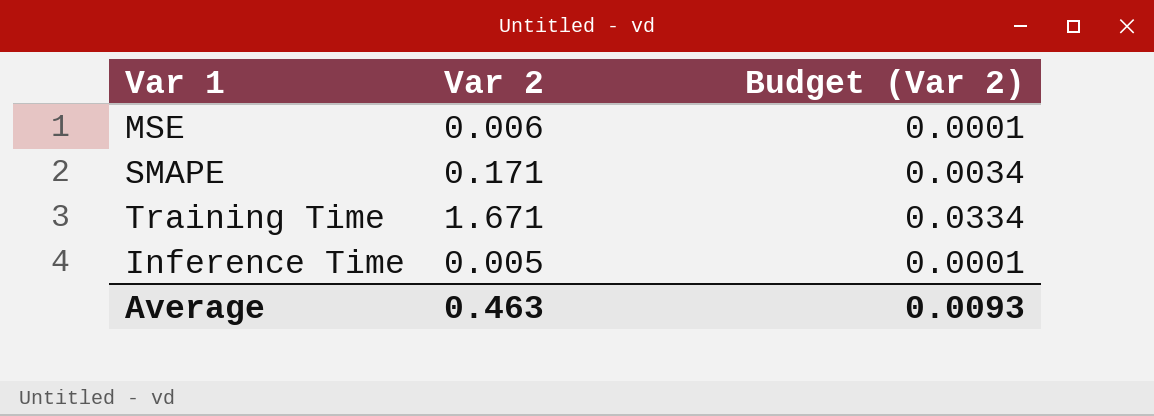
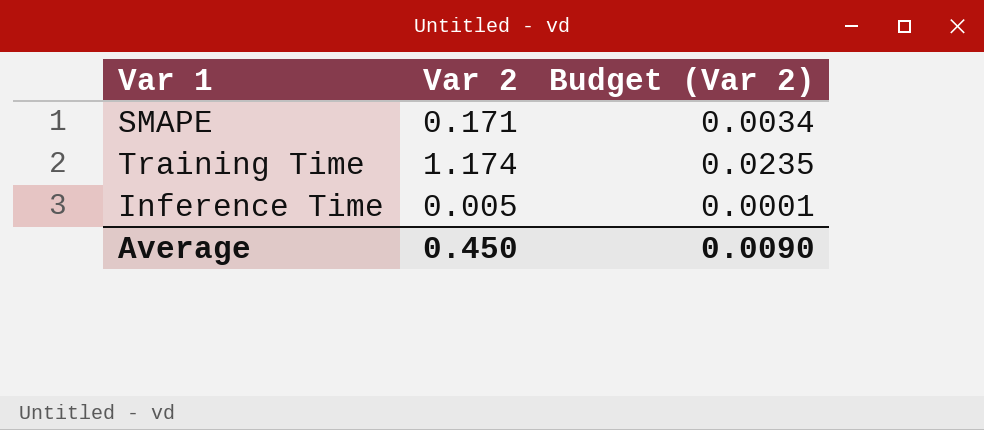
row MSE: 0.006 | 0.0001 -> none
Training Time | Var 2: 1.671 -> 1.174
Training Time | Budget (Var 2): 0.0334 -> 0.0235
Average | Var 2: 0.463 -> 0.450
Average | Budget (Var 2): 0.0093 -> 0.0090

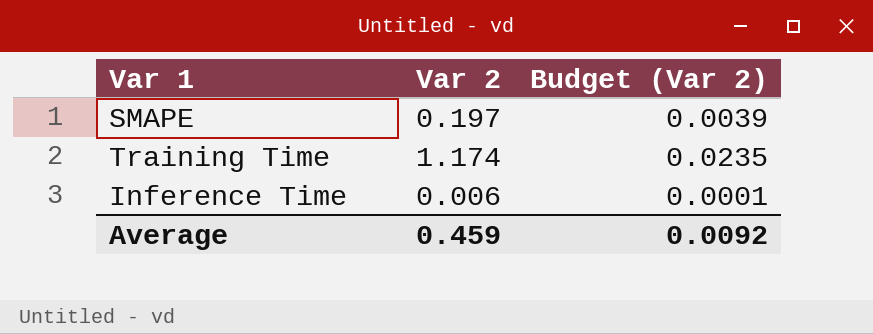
SMAPE | Var 2: 0.171 -> 0.197
SMAPE | Budget (Var 2): 0.0034 -> 0.0039
Inference Time | Var 2: 0.005 -> 0.006
Average | Var 2: 0.450 -> 0.459
Average | Budget (Var 2): 0.0090 -> 0.0092

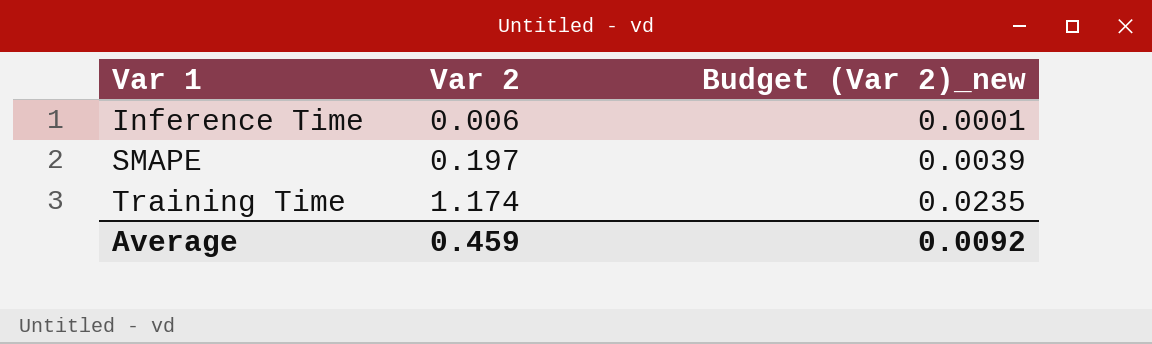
row order: none -> Var 1 ascending
column name: Budget (Var 2) -> Budget (Var 2)_new

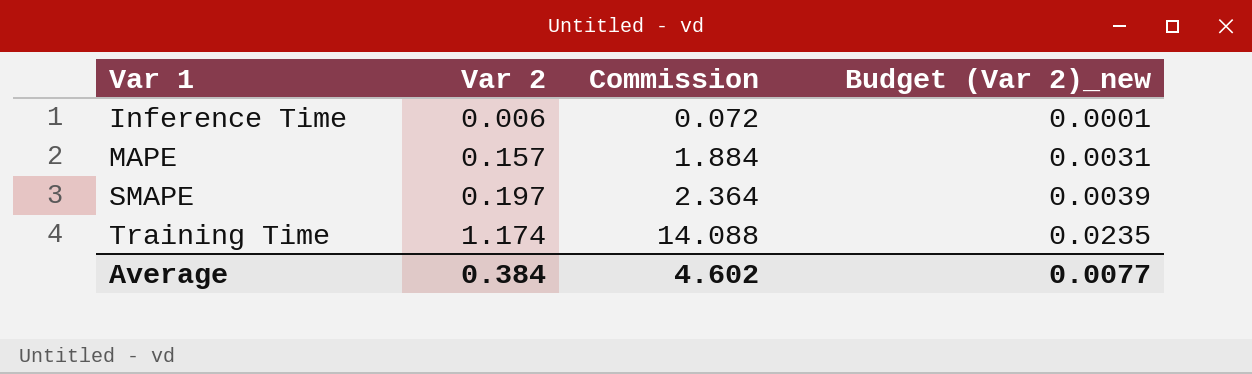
column Commission | formula: none -> [Var 2] * 12
row MAPE: none -> 0.157 | 1.884 | 0.0031
Average | Var 2: 0.459 -> 0.384
Average | Budget (Var 2)_new: 0.0092 -> 0.0077

